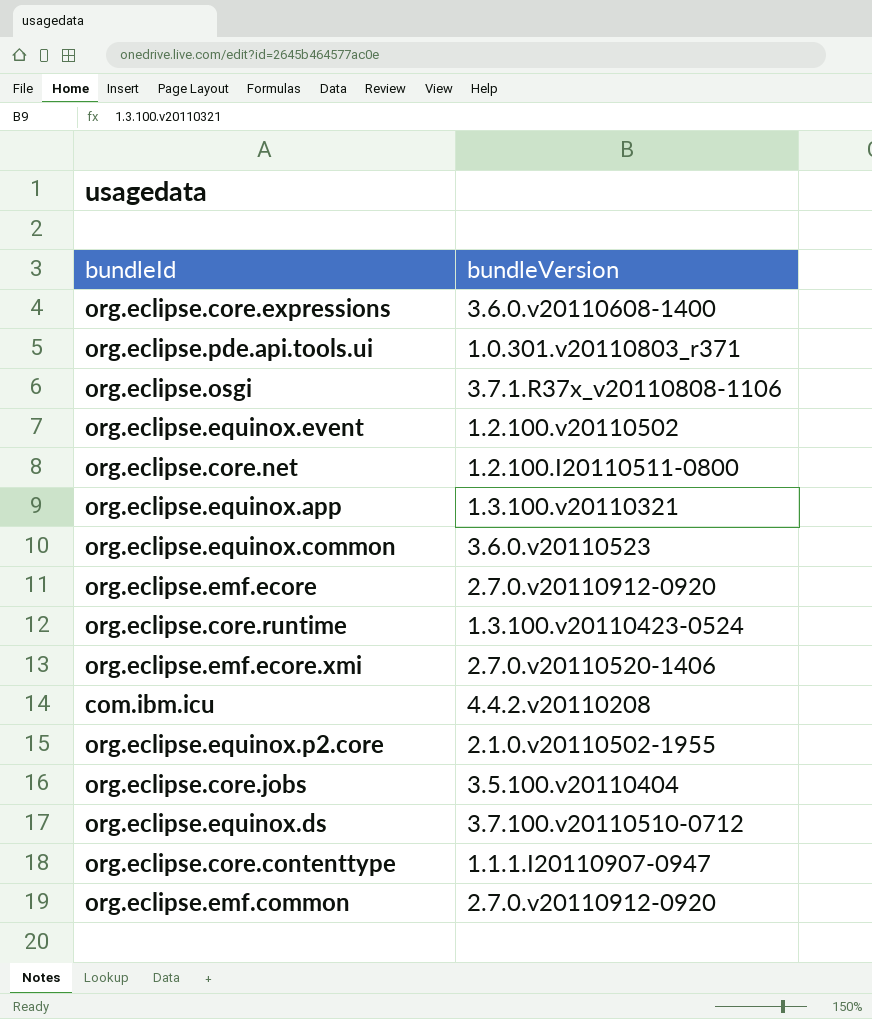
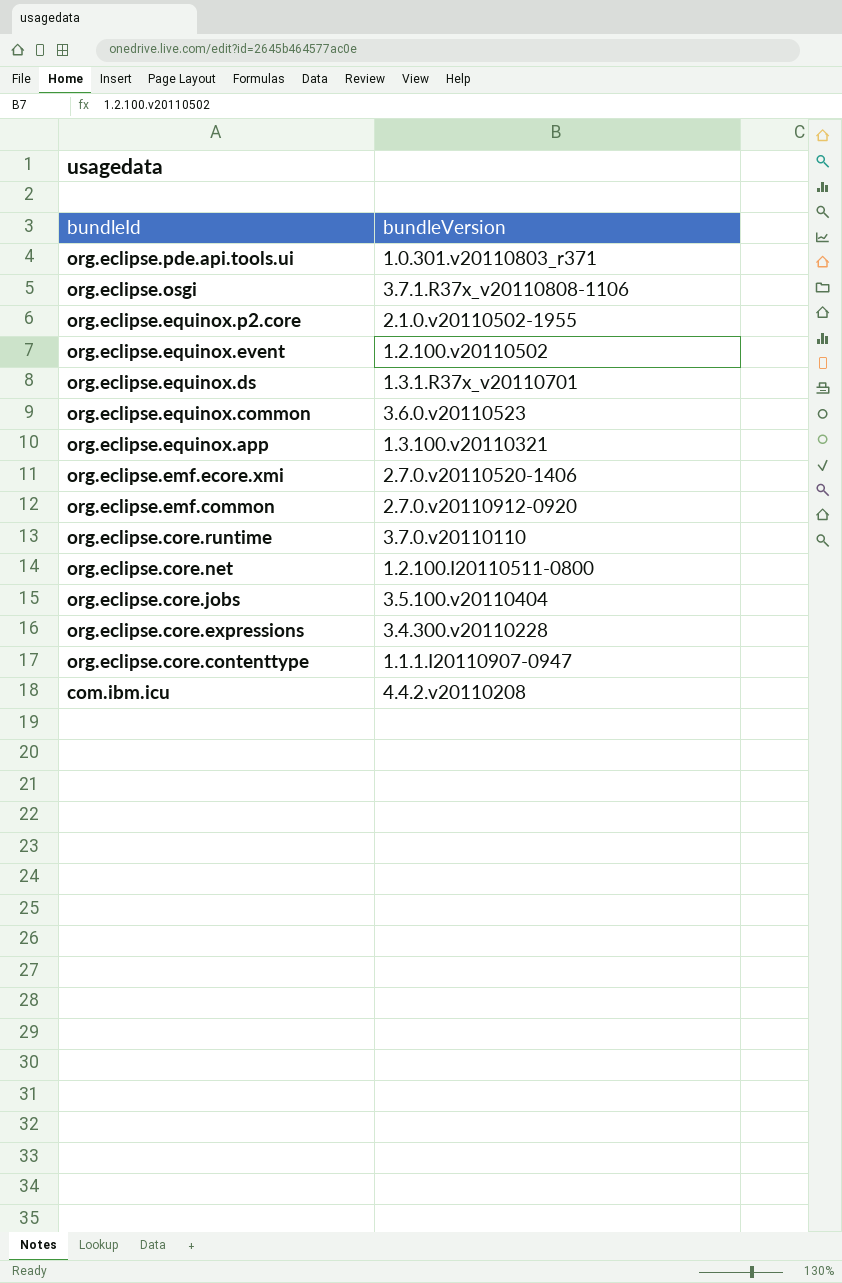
row order: none -> bundleId descending
row org.eclipse.emf.ecore: 2.7.0.v20110912-0920 -> none
org.eclipse.equinox.ds | bundleVersion: 3.7.100.v20110510-0712 -> 1.3.1.R37x_v20110701
org.eclipse.core.runtime | bundleVersion: 1.3.100.v20110423-0524 -> 3.7.0.v20110110
org.eclipse.core.expressions | bundleVersion: 3.6.0.v20110608-1400 -> 3.4.300.v20110228

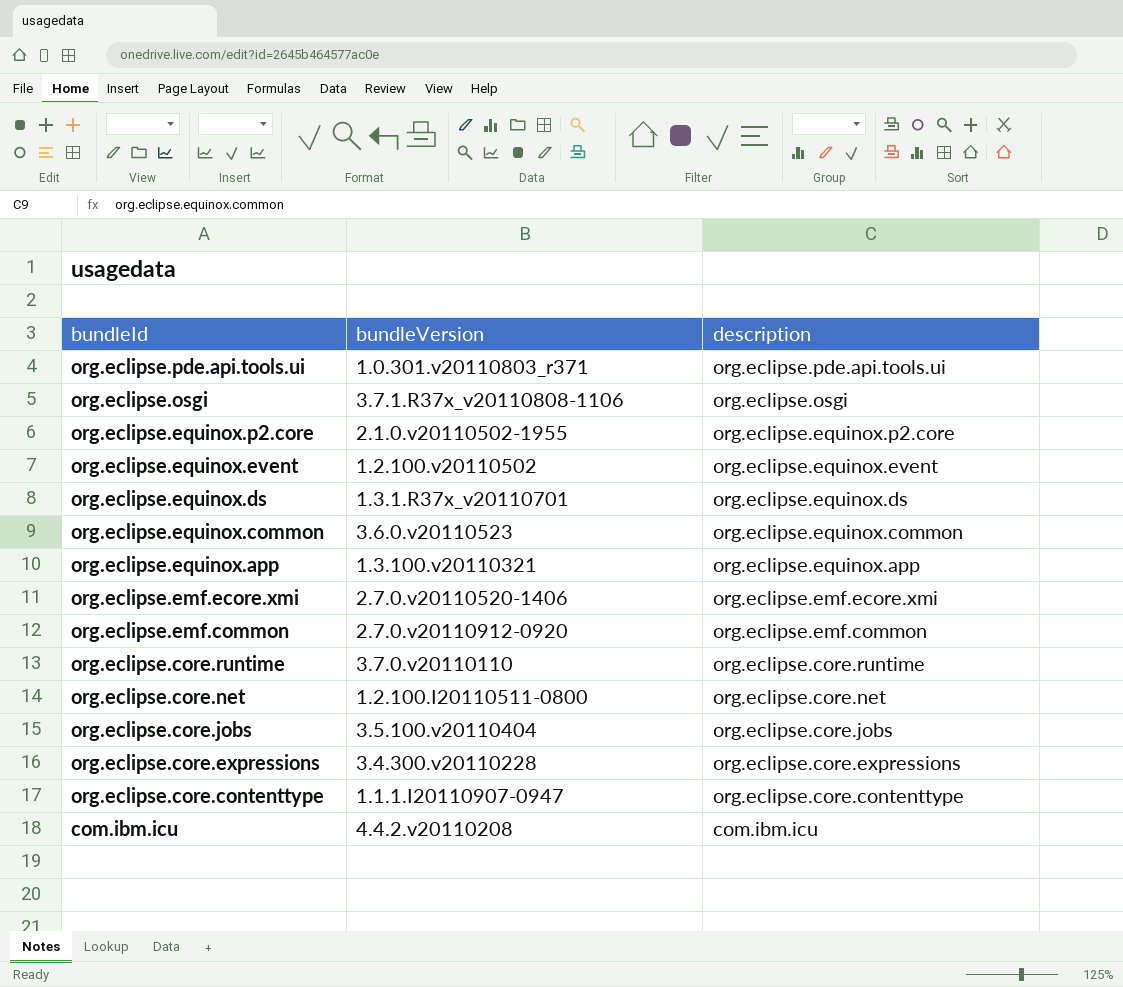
column description | position: none -> 3

